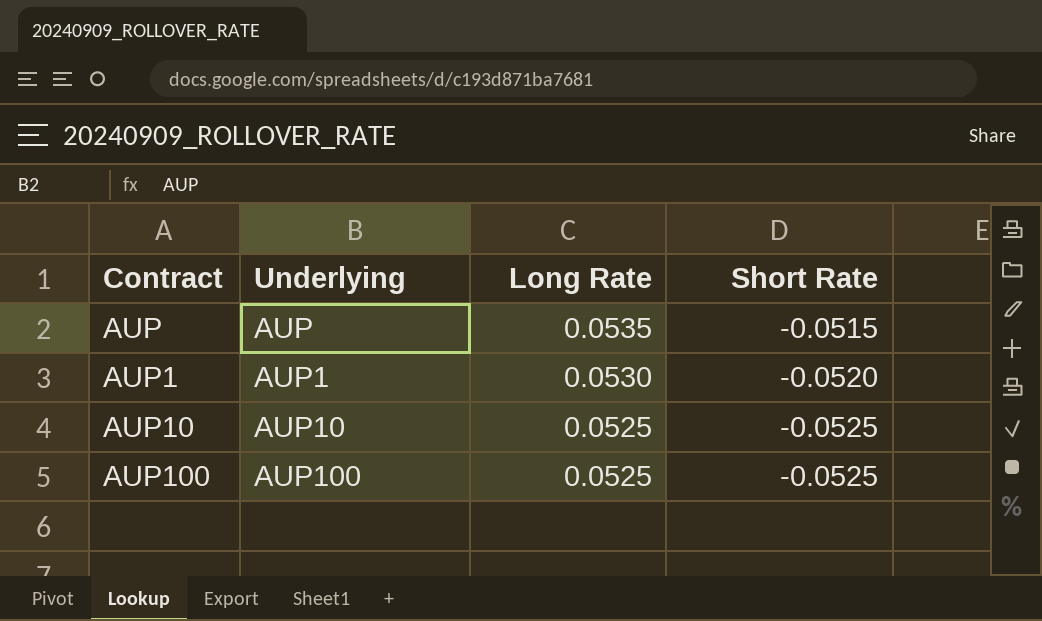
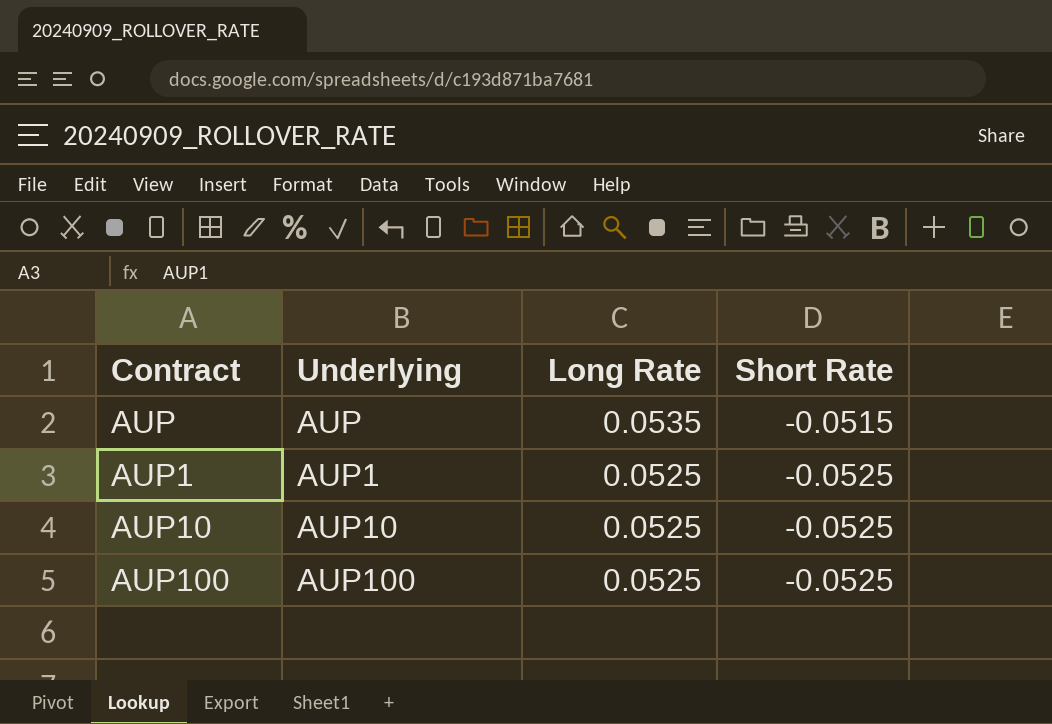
AUP1 | Long Rate: 0.0530 -> 0.0525
AUP1 | Short Rate: -0.0520 -> -0.0525

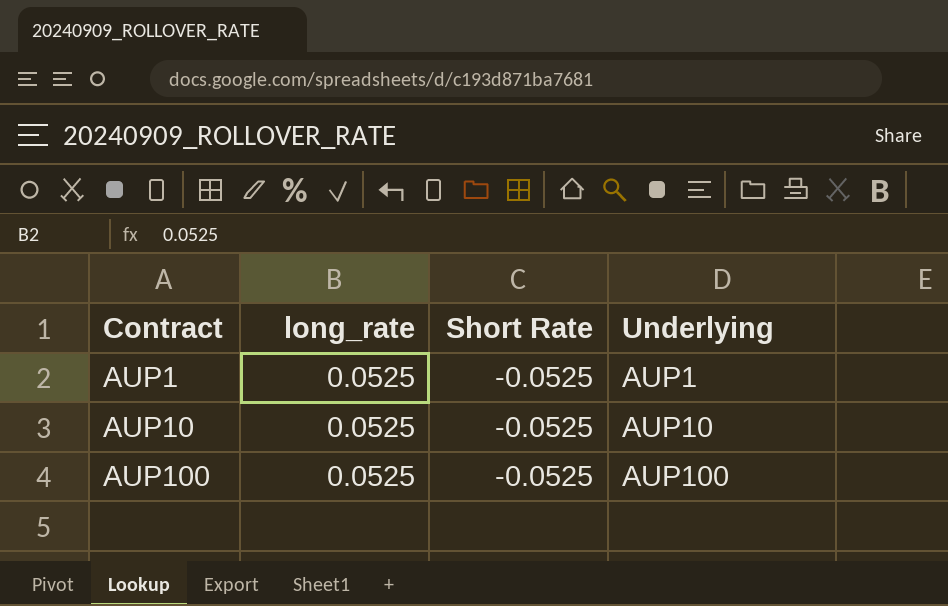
column name: Long Rate -> long_rate
column Underlying | position: 2 -> 4
row AUP: AUP | 0.0535 | -0.0515 -> none

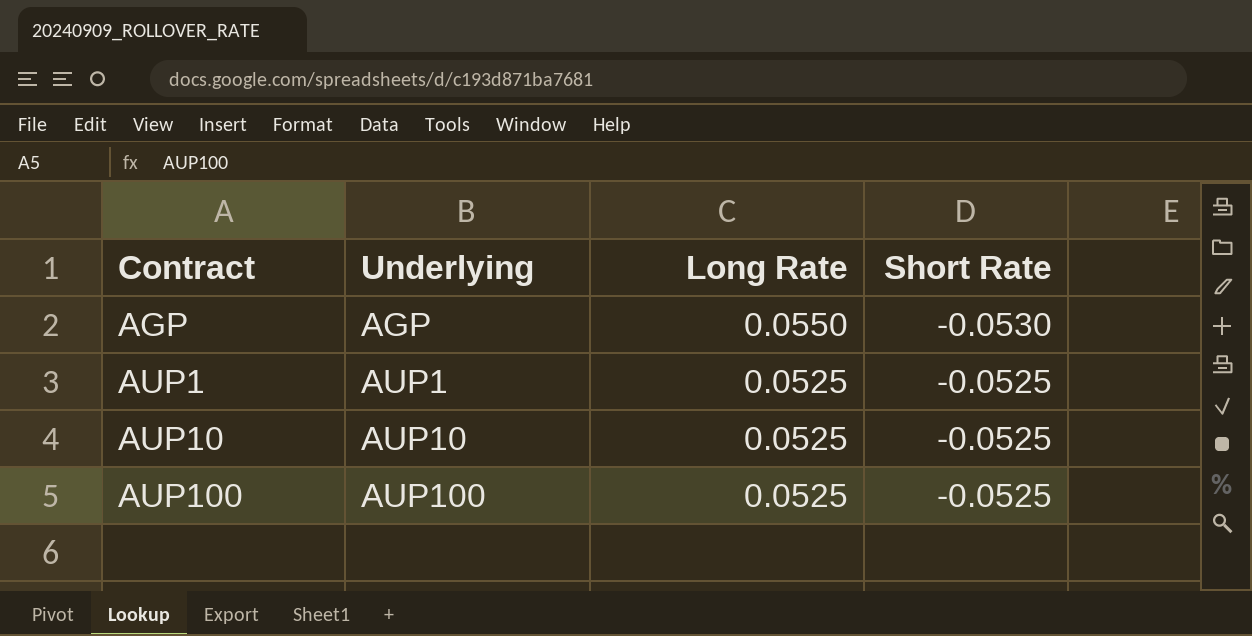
column Underlying | position: 4 -> 2
column name: long_rate -> Long Rate
row AGP: none -> AGP | 0.0550 | -0.0530

